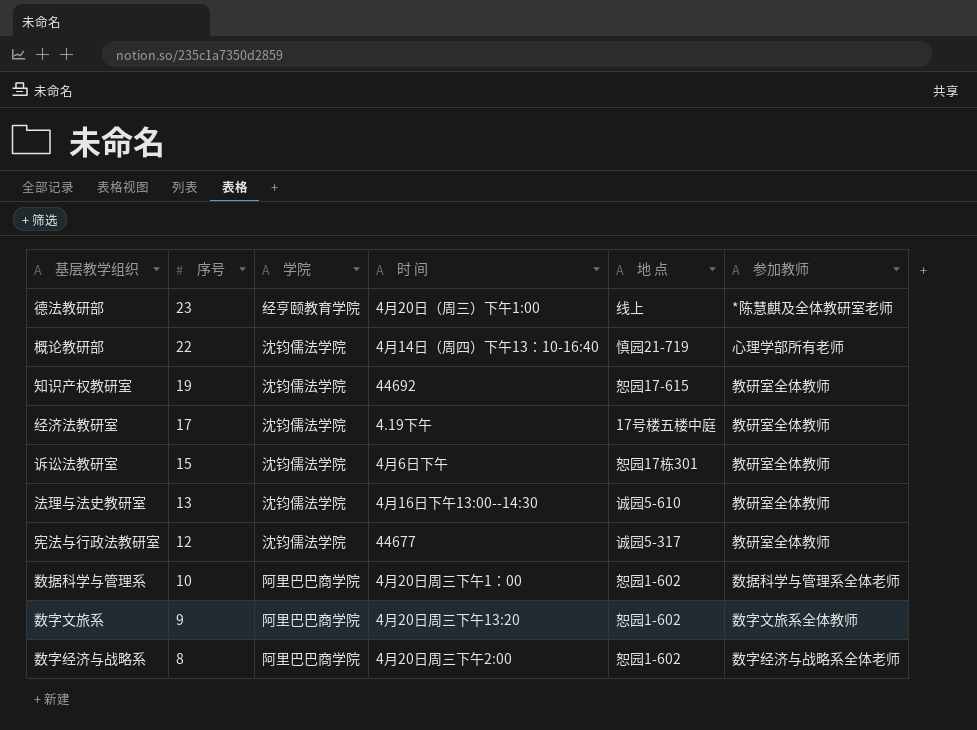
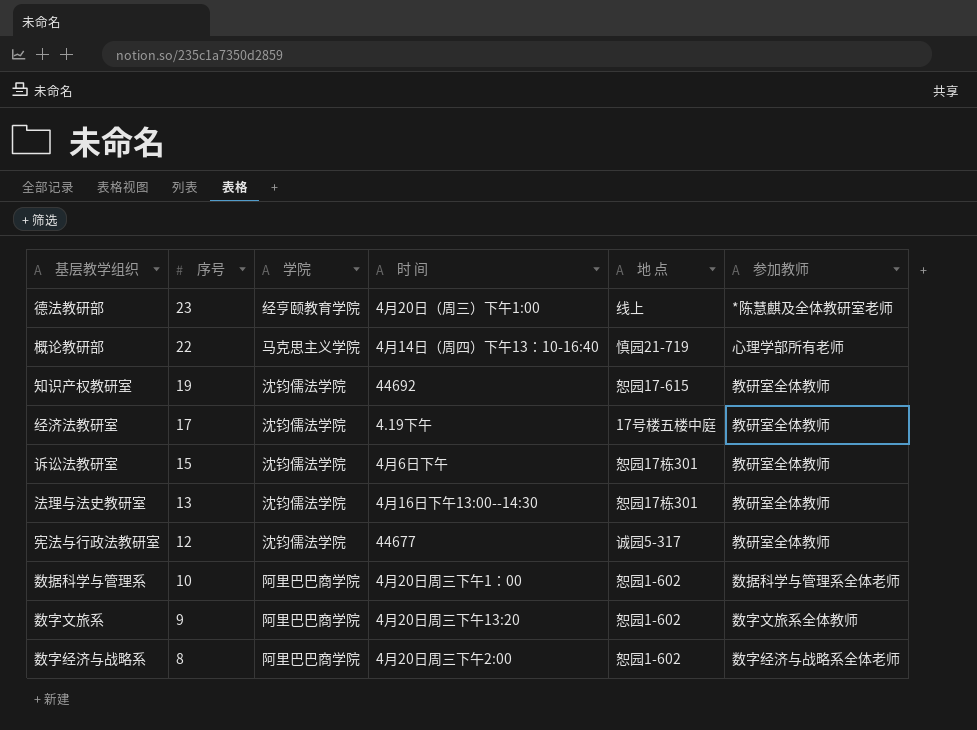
概论教研部 | 学院: 沈钧儒法学院 -> 马克思主义学院
法理与法史教研室 | 地 点: 诚园5-610 -> 恕园17栋301

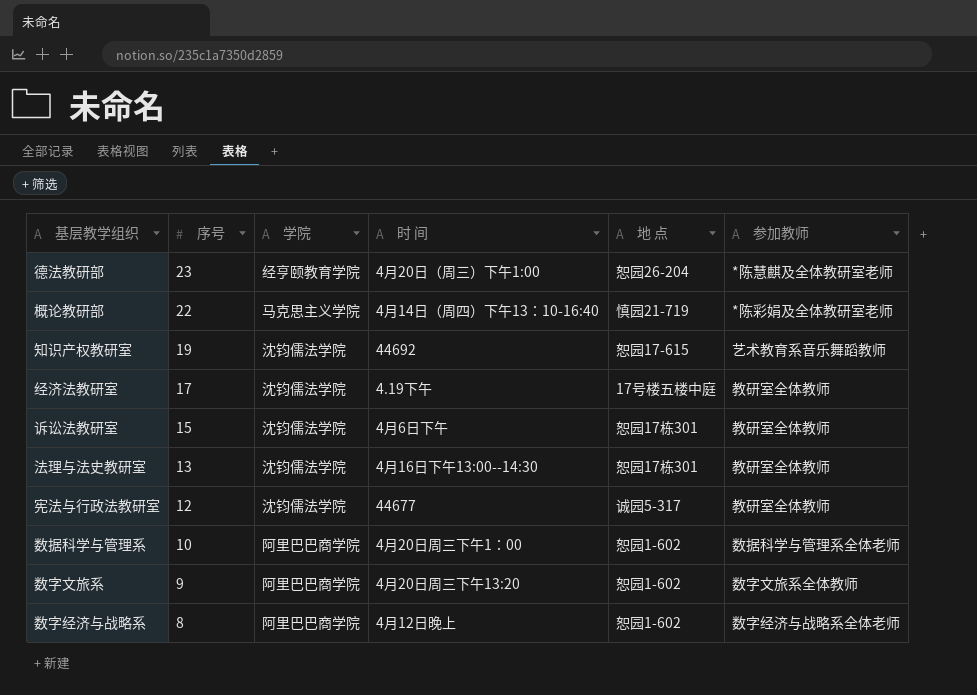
德法教研部 | 地 点: 线上 -> 恕园26-204
概论教研部 | 参加教师: 心理学部所有老师 -> *陈彩娟及全体教研室老师
知识产权教研室 | 参加教师: 教研室全体教师 -> 艺术教育系音乐舞蹈教师
数字经济与战略系 | 时 间: 4月20日周三下午2:00 -> 4月12日晚上

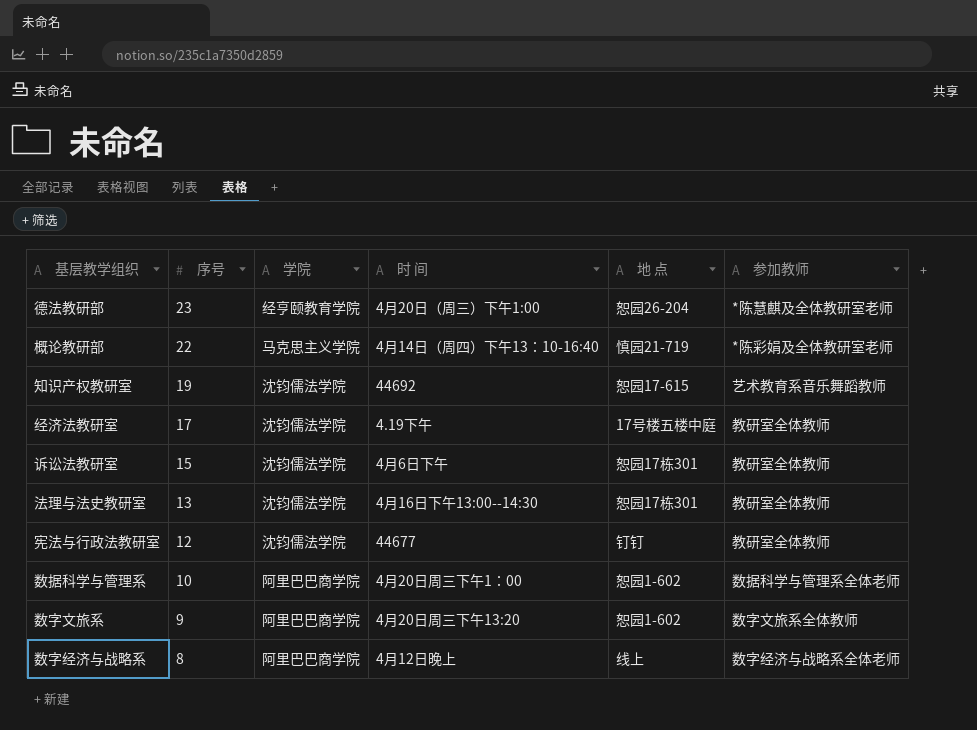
宪法与行政法教研室 | 地 点: 诚园5-317 -> 钉钉
数字经济与战略系 | 地 点: 恕园1-602 -> 线上

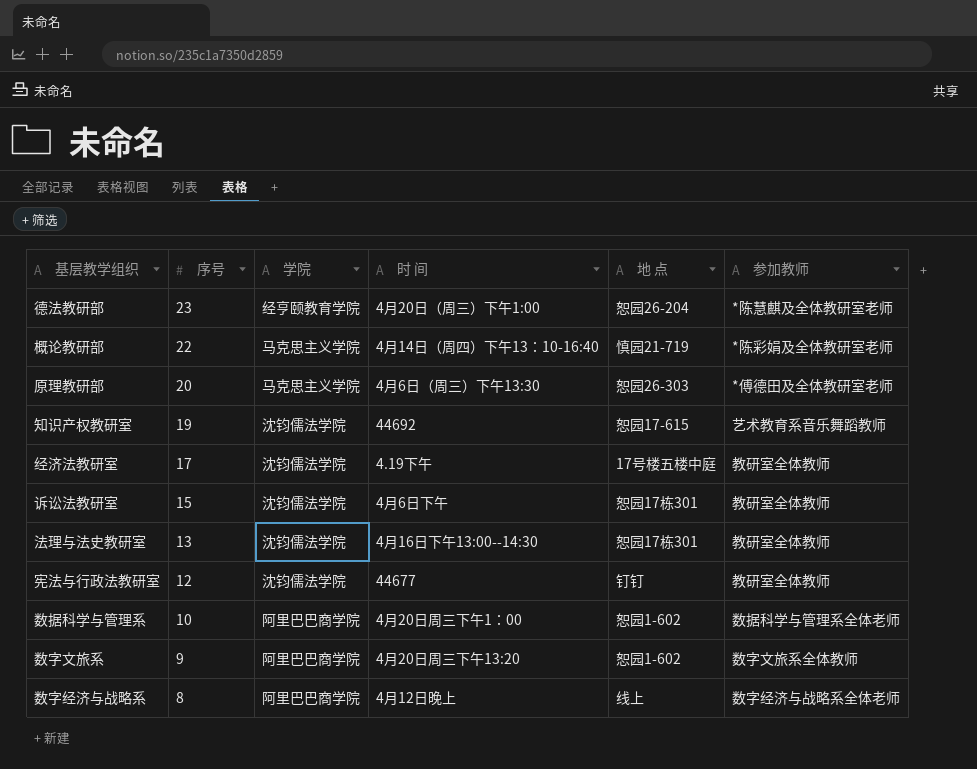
row 原理教研部: none -> 20 | 马克思主义学院 | 4月6日（周三）下午13:30 | 恕园26-303 | *傅德田及全体教研室老师

